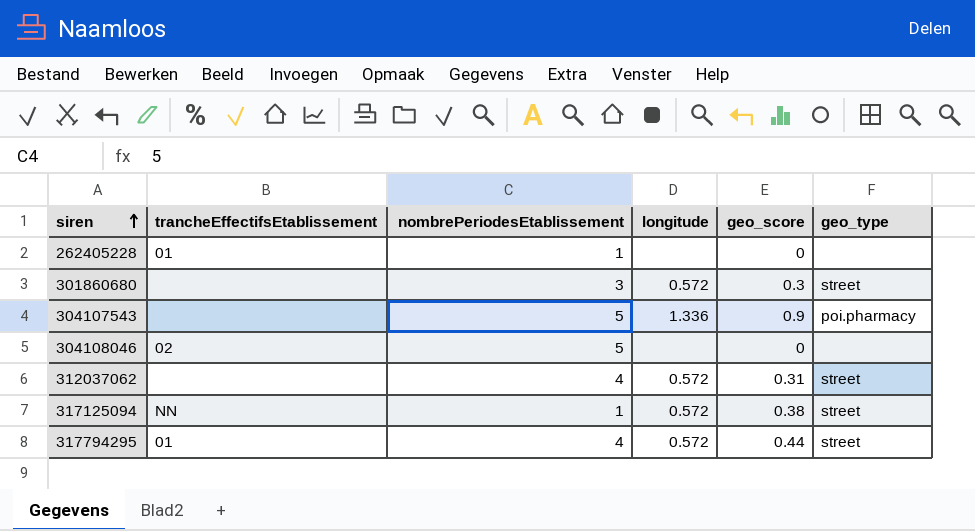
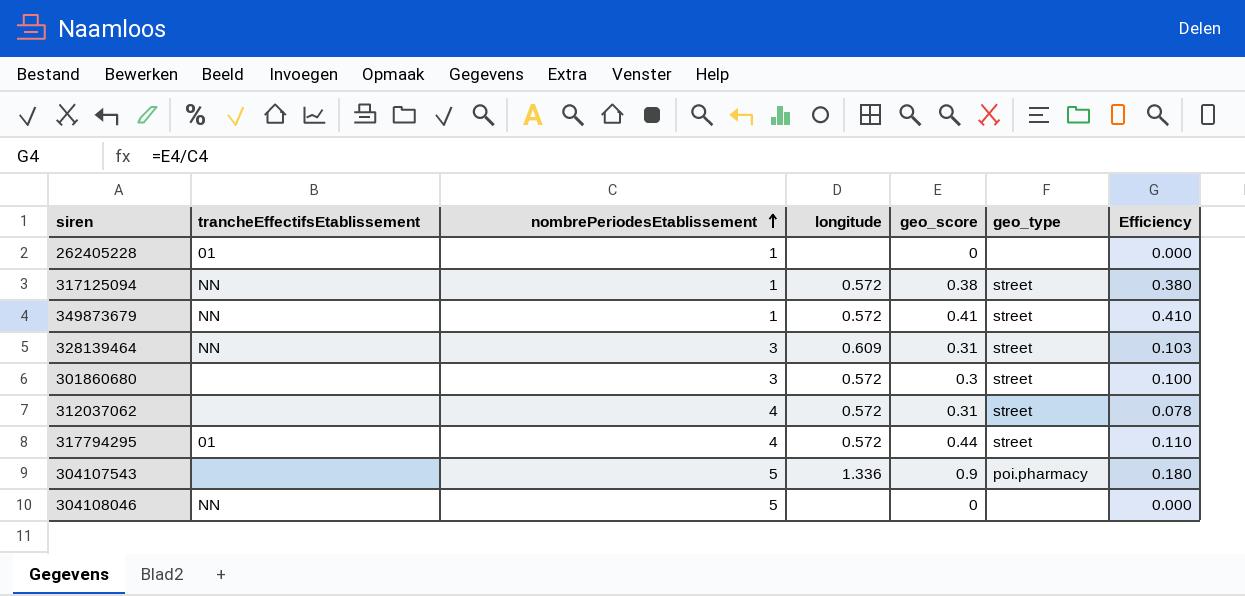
row order: siren ascending -> nombrePeriodesEtablissement ascending
column Efficiency | formula: none -> [geo_score] / [nombrePeriodesEtablissement]
row 349873679: none -> NN | 1 | 0.572 | 0.41 | street | 0.410
row 328139464: none -> NN | 3 | 0.609 | 0.31 | street | 0.103
304108046 | trancheEffectifsEtablissement: 02 -> NN

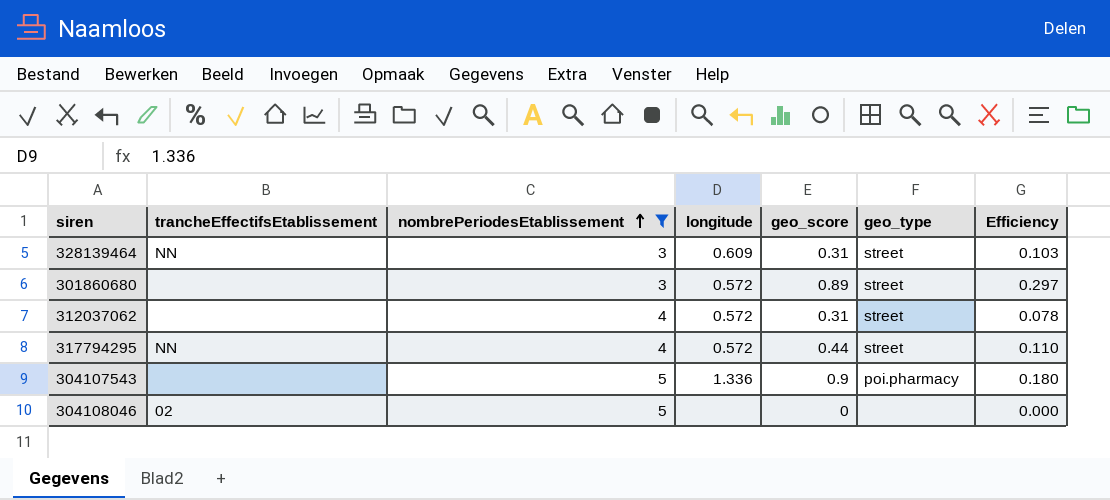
filter: none -> nombrePeriodesEtablissement != 1
301860680 | geo_score: 0.3 -> 0.89
301860680 | Efficiency: 0.100 -> 0.297
317794295 | trancheEffectifsEtablissement: 01 -> NN
304108046 | trancheEffectifsEtablissement: NN -> 02

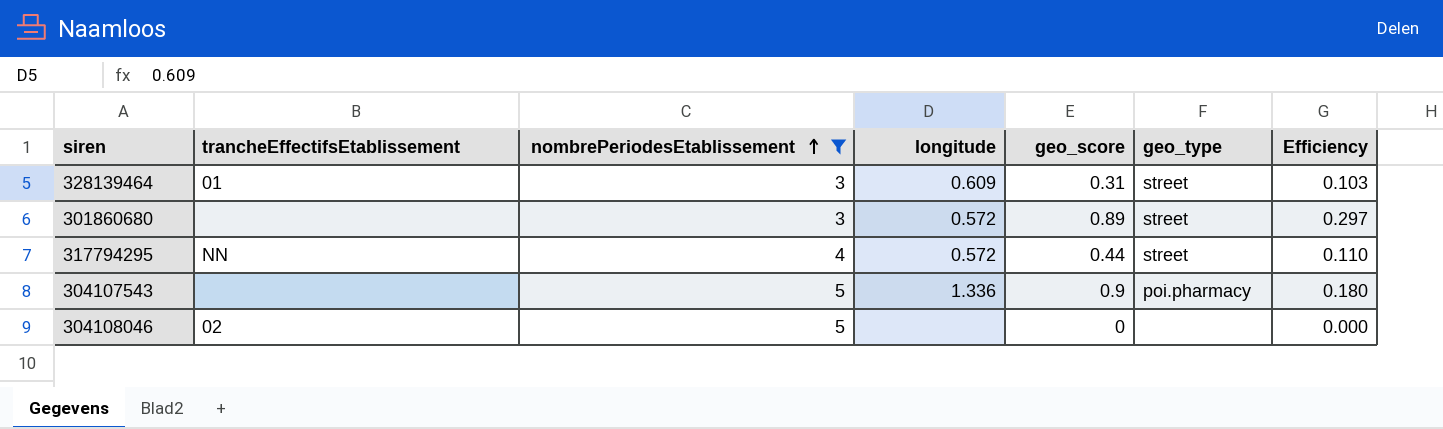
row 312037062: none | 4 | 0.572 | 0.31 | street | 0.078 -> none
328139464 | trancheEffectifsEtablissement: NN -> 01

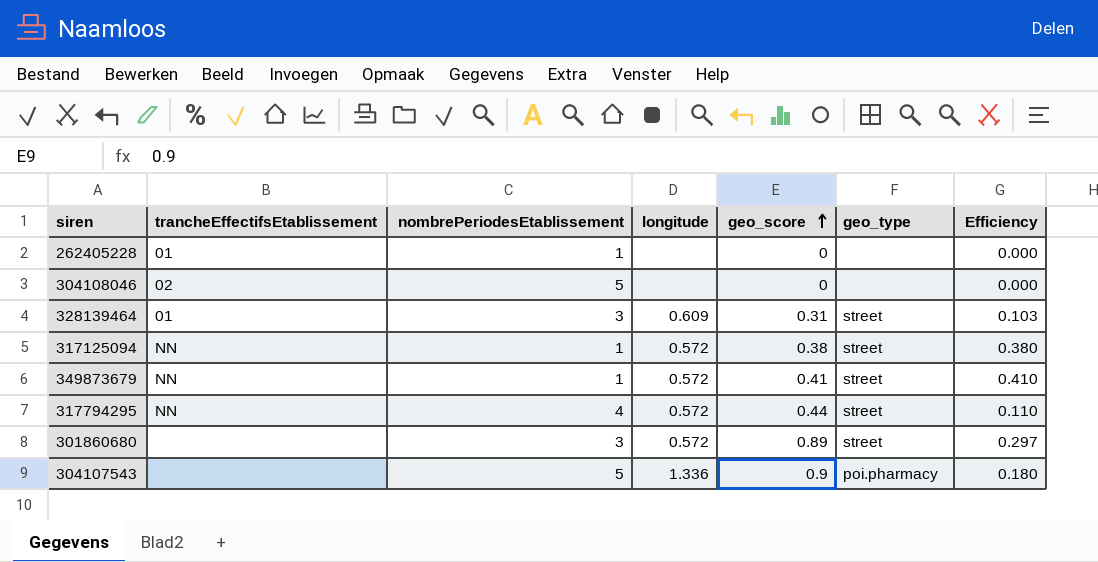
filter: nombrePeriodesEtablissement != 1 -> none
row order: nombrePeriodesEtablissement ascending -> geo_score ascending

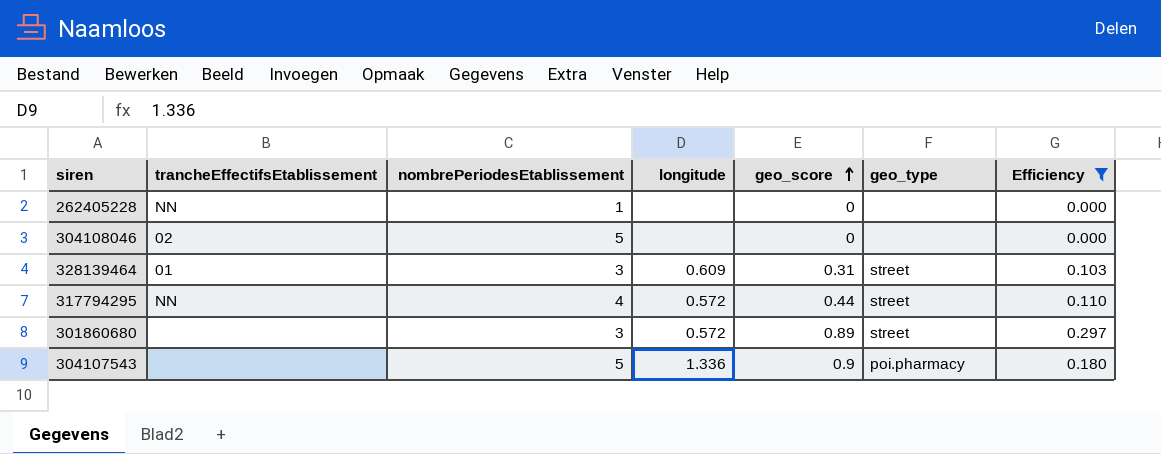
filter: none -> Efficiency <= 0.297
262405228 | trancheEffectifsEtablissement: 01 -> NN

